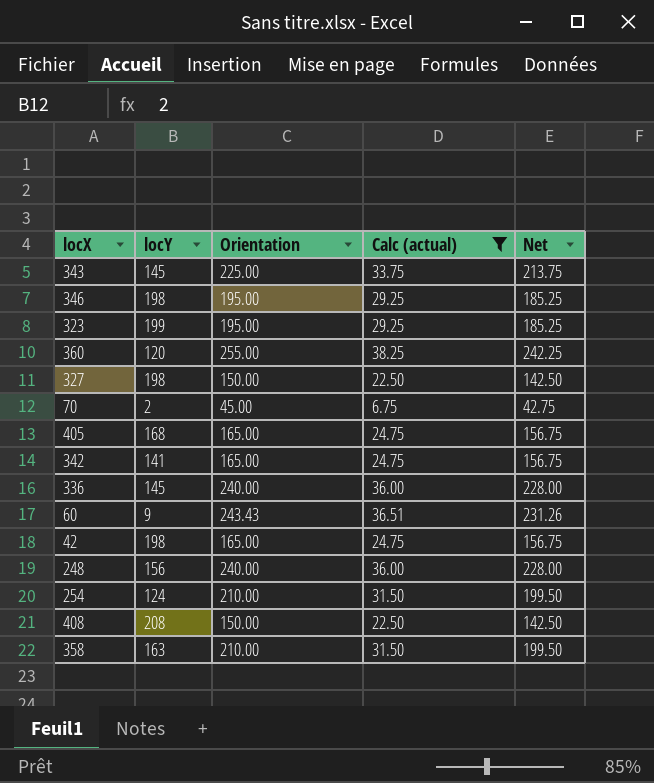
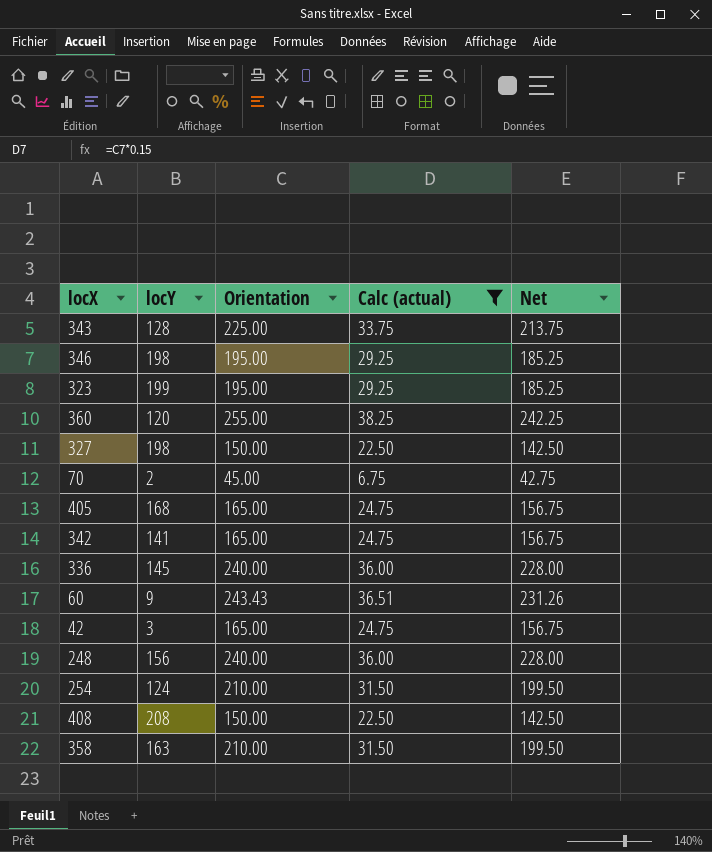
343 | locY: 145 -> 128
42 | locY: 198 -> 3

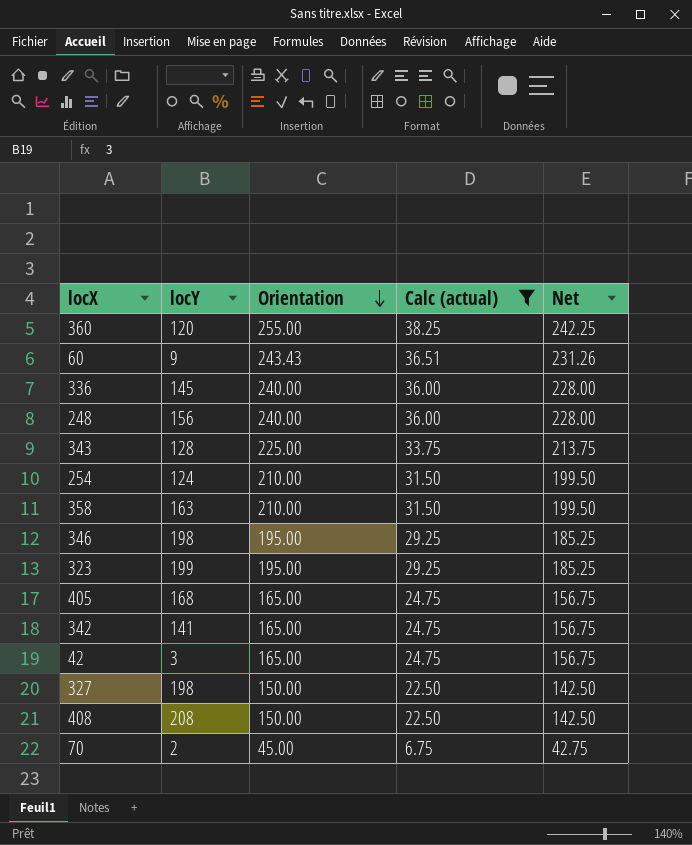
row order: none -> Orientation descending

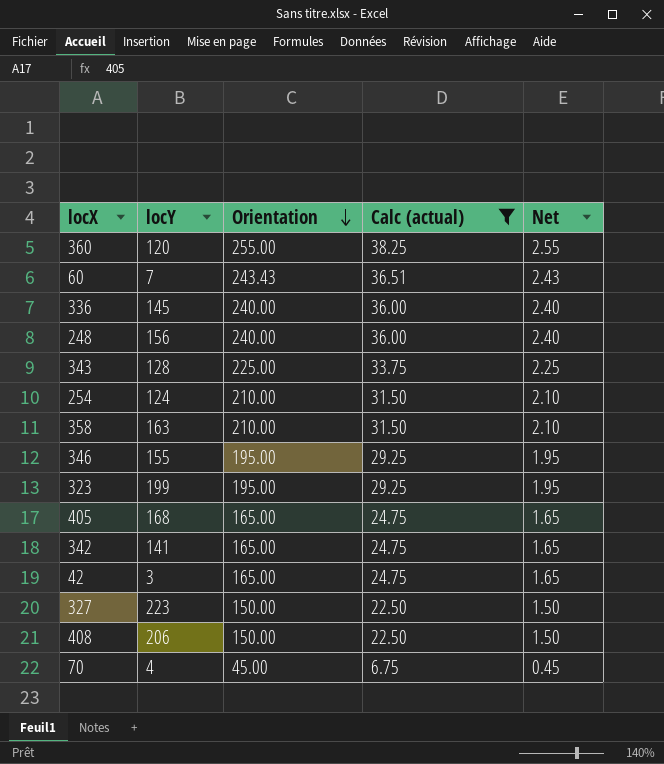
column Net | formula: [Orientation] * 0.95 -> [Orientation] * 0.01
60 | locY: 9 -> 7
346 | locY: 198 -> 155
327 | locY: 198 -> 223
408 | locY: 208 -> 206
70 | locY: 2 -> 4

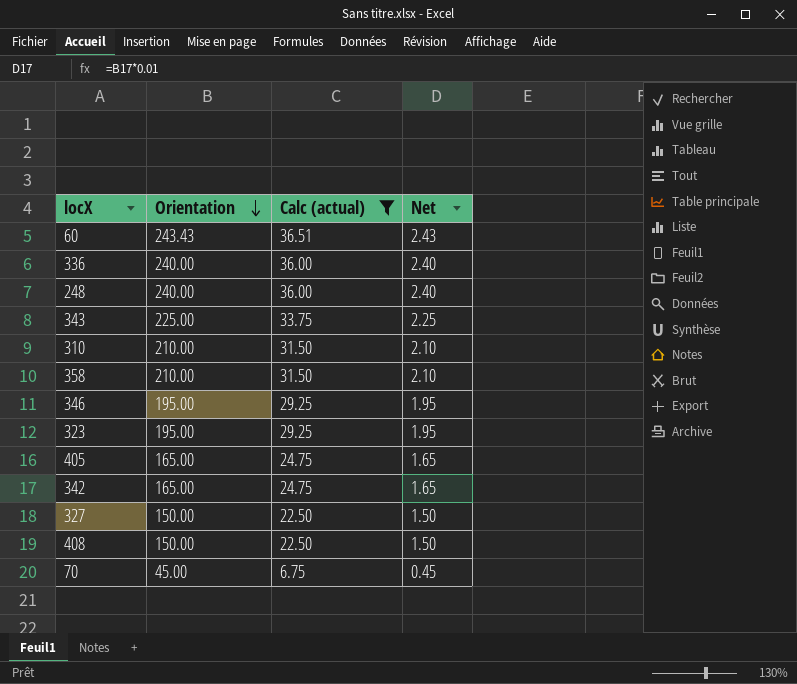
column locY | position: 2 -> none
row 360: 120 | 255.00 | 38.25 | 2.55 -> none
row 254: 124 | 210.00 | 31.50 | 2.10 -> none
row 42: 3 | 165.00 | 24.75 | 1.65 -> none
row 310: none -> 210.00 | 31.50 | 2.10

